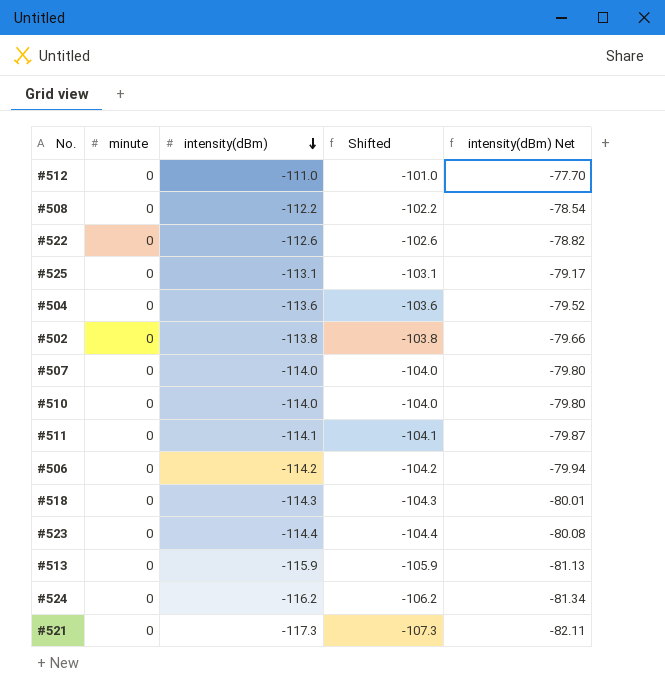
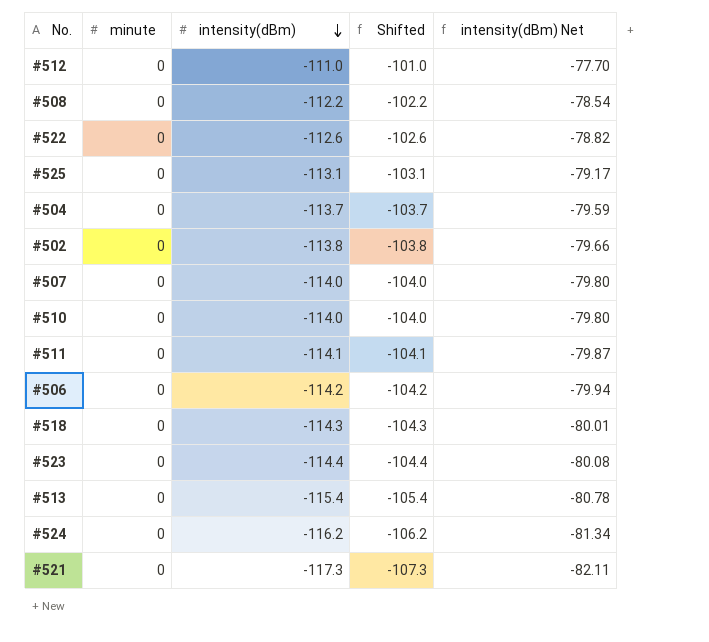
#504 | intensity(dBm): -113.6 -> -113.7
#504 | Shifted: -103.6 -> -103.7
#504 | intensity(dBm) Net: -79.52 -> -79.59
#513 | intensity(dBm): -115.9 -> -115.4
#513 | Shifted: -105.9 -> -105.4
#513 | intensity(dBm) Net: -81.13 -> -80.78

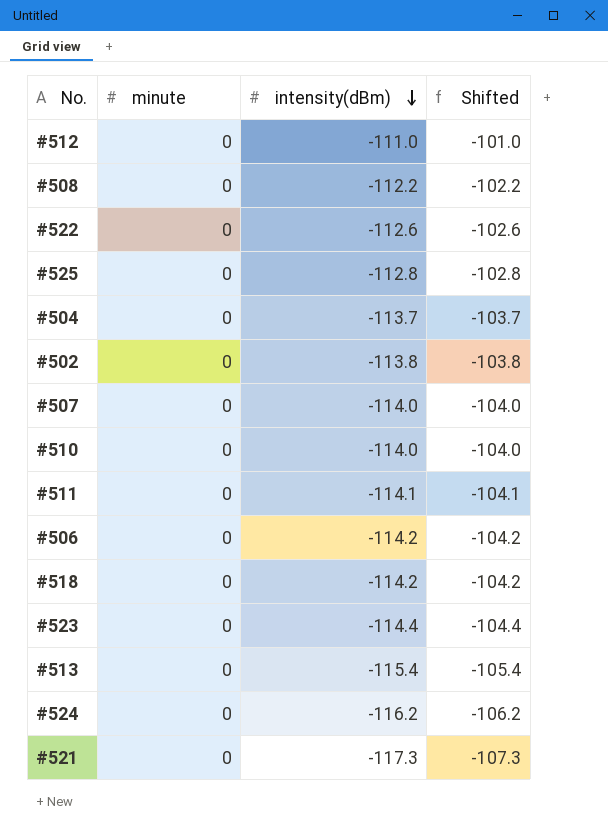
column intensity(dBm) Net | formula: [intensity(dBm)] * 0.7 -> none
#525 | intensity(dBm): -113.1 -> -112.8
#525 | Shifted: -103.1 -> -102.8
#518 | intensity(dBm): -114.3 -> -114.2
#518 | Shifted: -104.3 -> -104.2

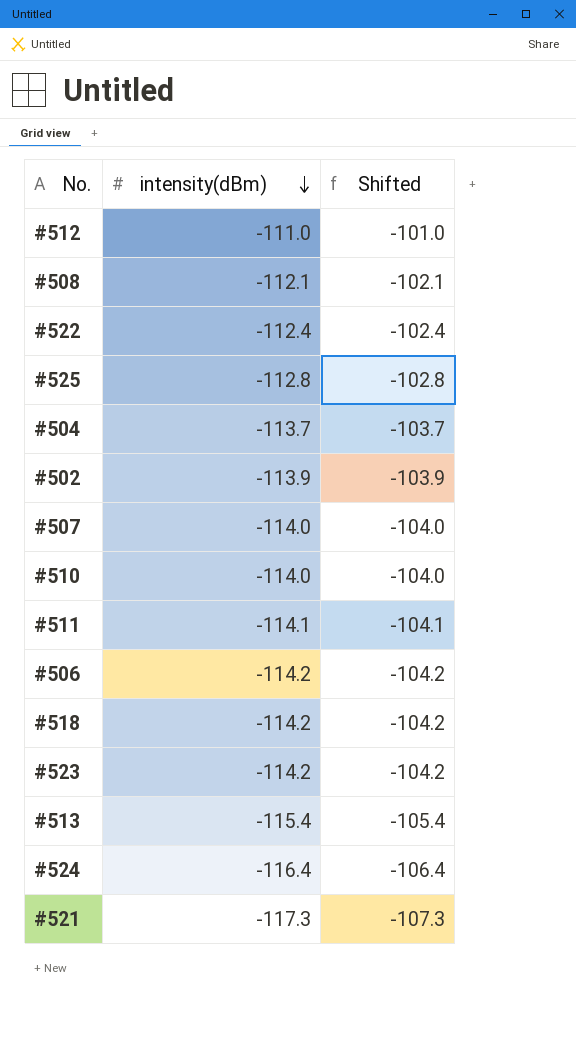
column minute | position: 2 -> none
#508 | intensity(dBm): -112.2 -> -112.1
#508 | Shifted: -102.2 -> -102.1
#522 | intensity(dBm): -112.6 -> -112.4
#522 | Shifted: -102.6 -> -102.4
#502 | intensity(dBm): -113.8 -> -113.9
#502 | Shifted: -103.8 -> -103.9
#523 | intensity(dBm): -114.4 -> -114.2
#523 | Shifted: -104.4 -> -104.2
#524 | intensity(dBm): -116.2 -> -116.4
#524 | Shifted: -106.2 -> -106.4

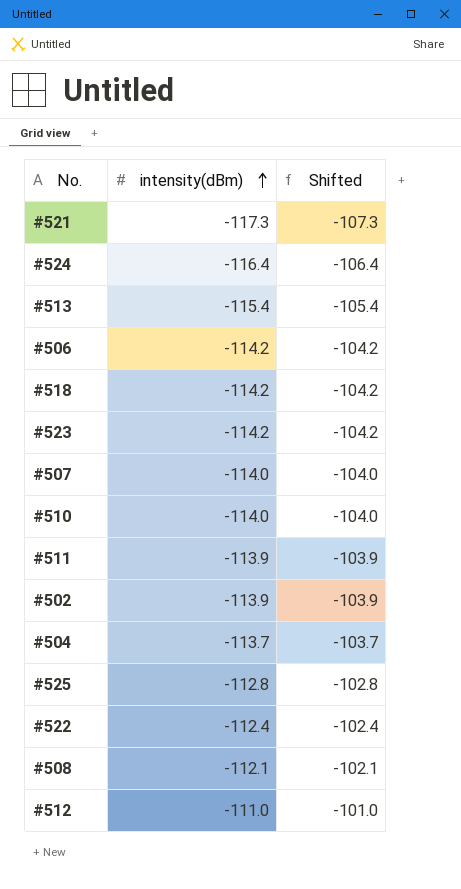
row order: intensity(dBm) descending -> intensity(dBm) ascending
#511 | intensity(dBm): -114.1 -> -113.9
#511 | Shifted: -104.1 -> -103.9

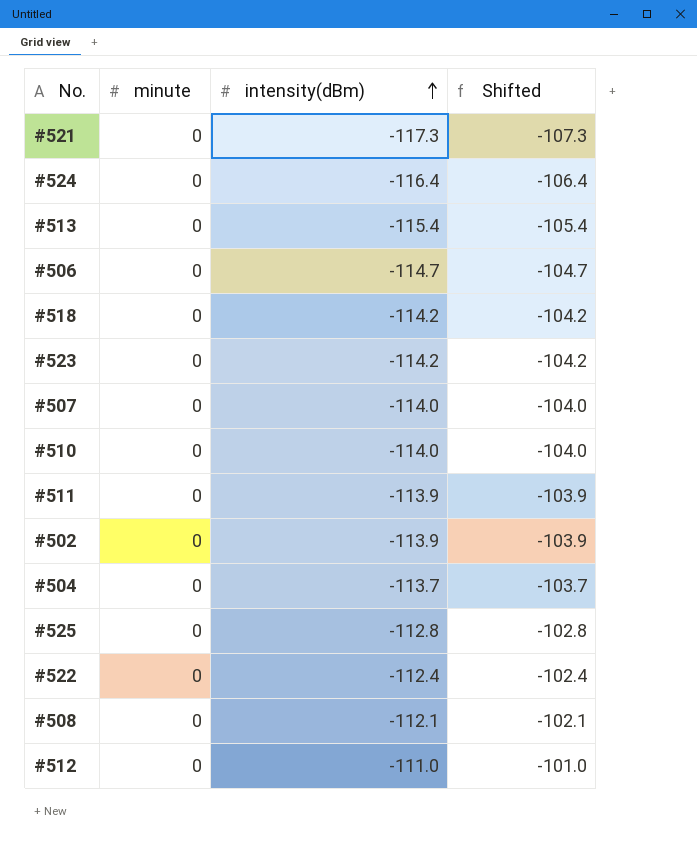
column minute | position: none -> 2
#506 | intensity(dBm): -114.2 -> -114.7
#506 | Shifted: -104.2 -> -104.7

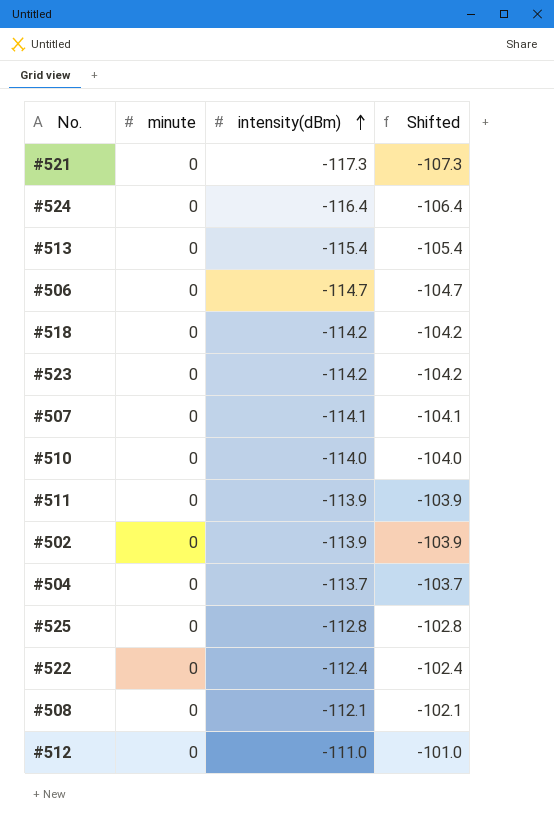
#507 | intensity(dBm): -114.0 -> -114.1
#507 | Shifted: -104.0 -> -104.1

